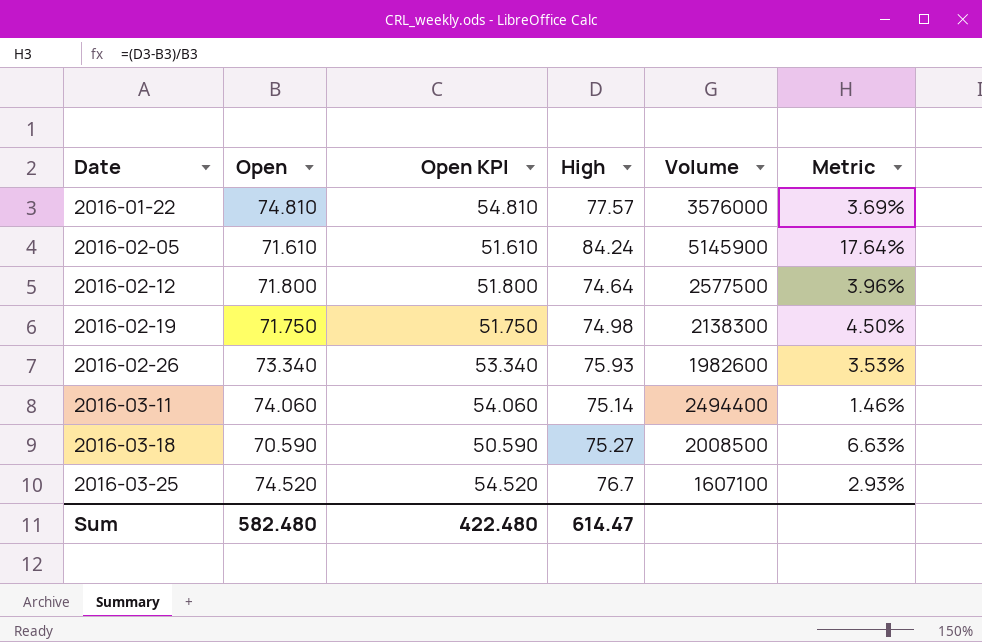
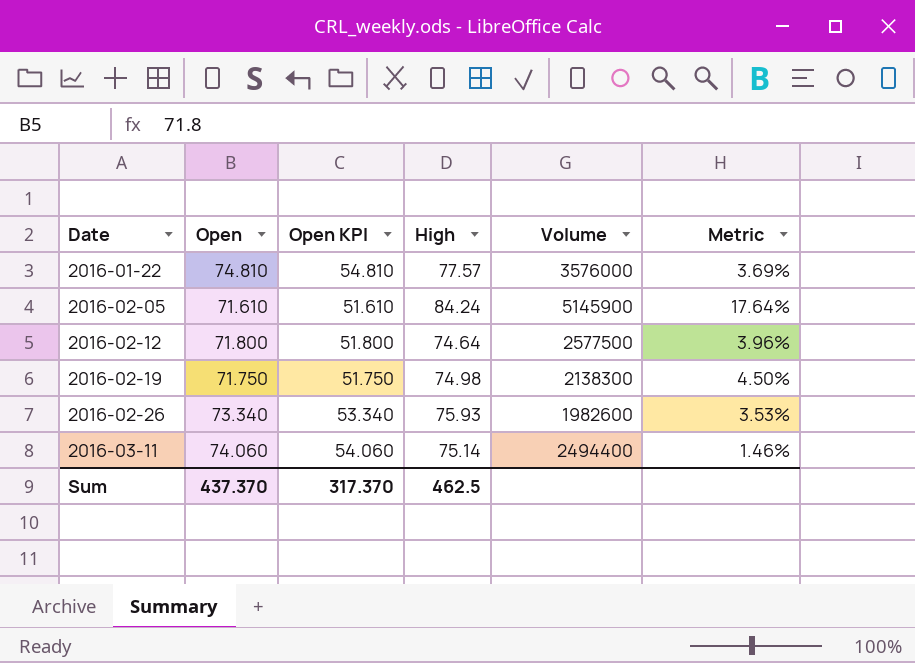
row 2016-03-18: 70.590 | 50.590 | 75.27 | 2008500 | 6.63% -> none
row 2016-03-25: 74.520 | 54.520 | 76.7 | 1607100 | 2.93% -> none
Sum | Open: 582.480 -> 437.370
Sum | Open KPI: 422.480 -> 317.370
Sum | High: 614.47 -> 462.5

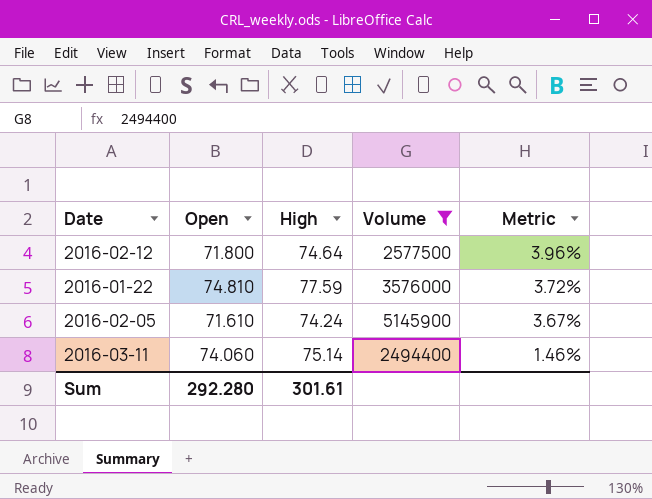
filter: none -> Volume >= 2494400
row order: Date ascending -> Metric descending
column Open KPI | formula: [Open] - 20 -> none
2016-01-22 | High: 77.57 -> 77.59
2016-01-22 | Metric: 3.69% -> 3.72%
2016-02-05 | High: 84.24 -> 74.24
2016-02-05 | Metric: 17.64% -> 3.67%
Sum | Open: 437.370 -> 292.280
Sum | High: 462.5 -> 301.61

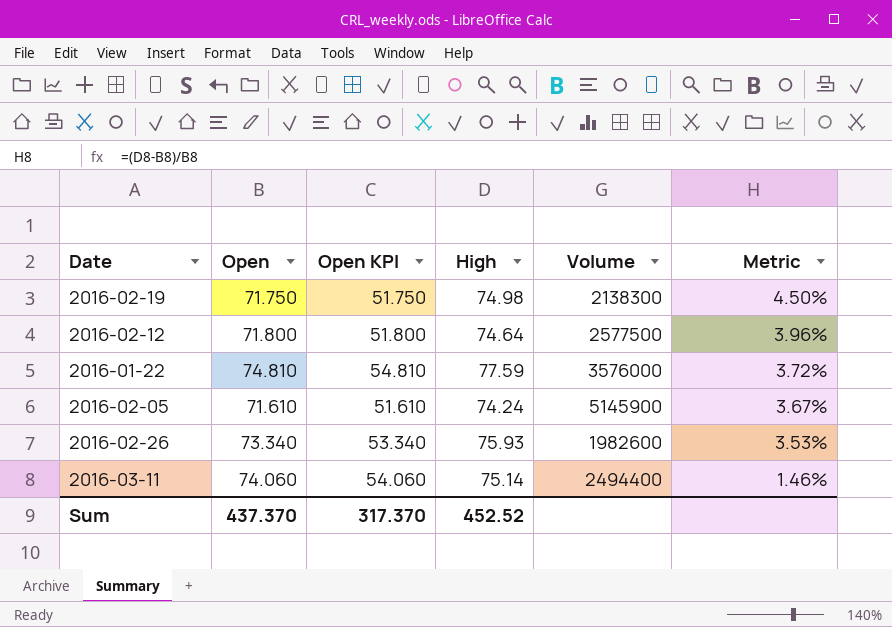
filter: Volume >= 2494400 -> none
column Open KPI | formula: none -> [Open] - 20
Sum | Open: 292.280 -> 437.370
Sum | High: 301.61 -> 452.52

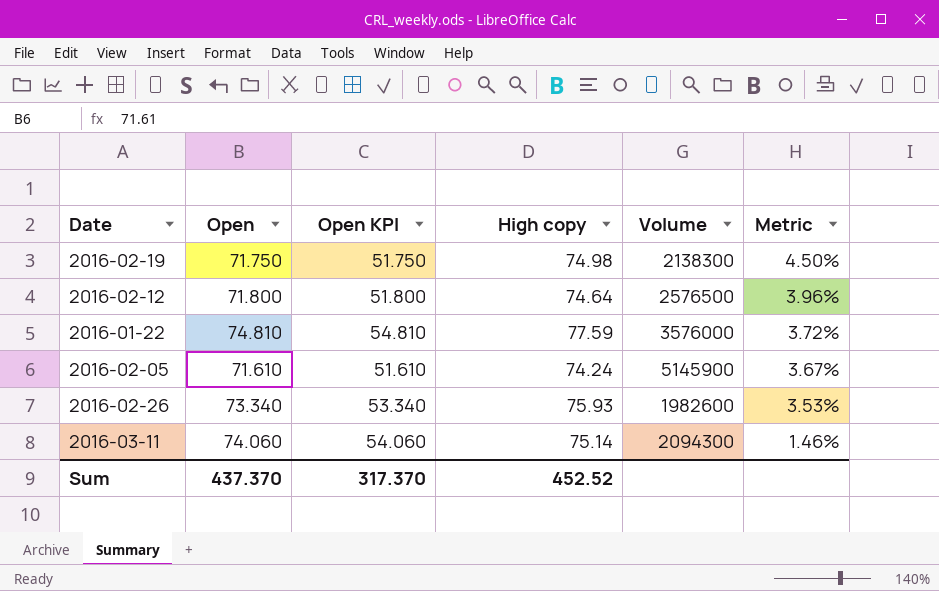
column name: High -> High copy
2016-02-12 | Volume: 2577500 -> 2576500
2016-03-11 | Volume: 2494400 -> 2094300

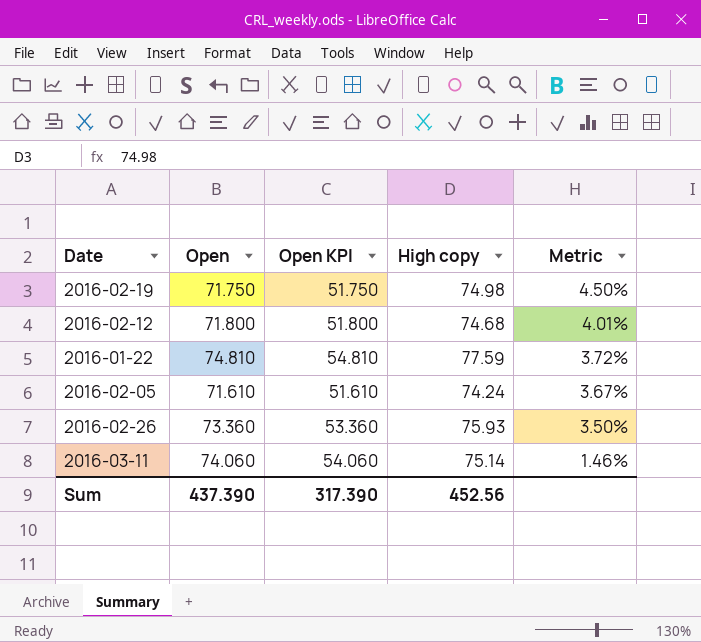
column Volume | position: 5 -> none
2016-02-12 | High copy: 74.64 -> 74.68
2016-02-12 | Metric: 3.96% -> 4.01%
2016-02-26 | Open: 73.340 -> 73.360
2016-02-26 | Open KPI: 53.340 -> 53.360
2016-02-26 | Metric: 3.53% -> 3.50%
Sum | Open: 437.370 -> 437.390
Sum | Open KPI: 317.370 -> 317.390
Sum | High copy: 452.52 -> 452.56

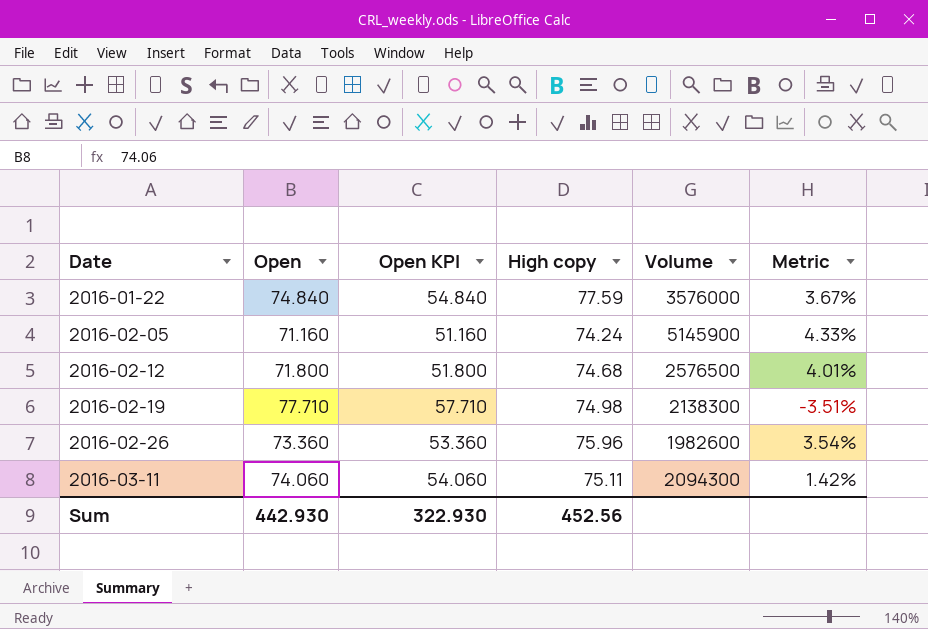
row order: Metric descending -> Date ascending
column Volume | position: none -> 5
2016-01-22 | Open: 74.810 -> 74.840
2016-01-22 | Open KPI: 54.810 -> 54.840
2016-01-22 | Metric: 3.72% -> 3.67%
2016-02-05 | Open: 71.610 -> 71.160
2016-02-05 | Open KPI: 51.610 -> 51.160
2016-02-05 | Metric: 3.67% -> 4.33%
2016-02-19 | Open: 71.750 -> 77.710
2016-02-19 | Open KPI: 51.750 -> 57.710
2016-02-19 | Metric: 4.50% -> -3.51%
2016-02-26 | High copy: 75.93 -> 75.96
2016-02-26 | Metric: 3.50% -> 3.54%
2016-03-11 | High copy: 75.14 -> 75.11
2016-03-11 | Metric: 1.46% -> 1.42%
Sum | Open: 437.390 -> 442.930
Sum | Open KPI: 317.390 -> 322.930

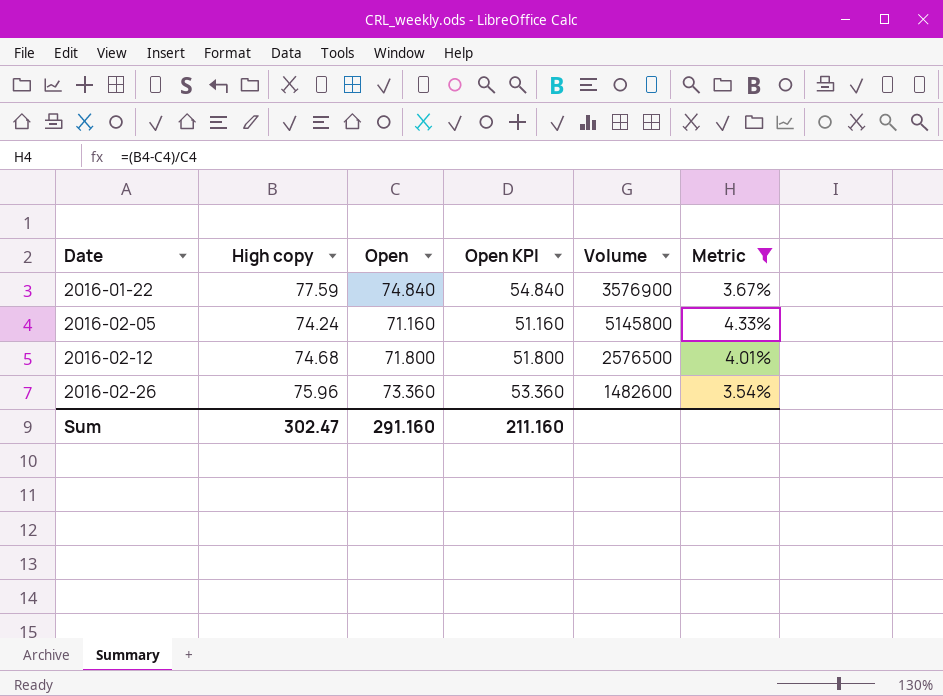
filter: none -> Metric >= 3.54%
column High copy | position: 4 -> 2
2016-01-22 | Volume: 3576000 -> 3576900
2016-02-05 | Volume: 5145900 -> 5145800
2016-02-26 | Volume: 1982600 -> 1482600
Sum | High copy: 452.56 -> 302.47
Sum | Open: 442.930 -> 291.160
Sum | Open KPI: 322.930 -> 211.160

